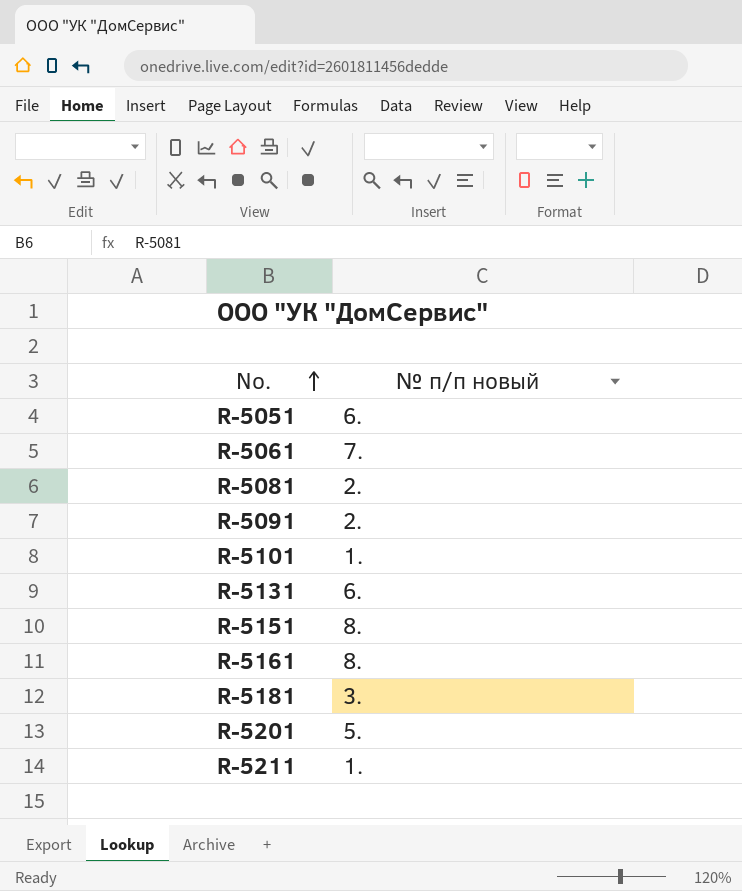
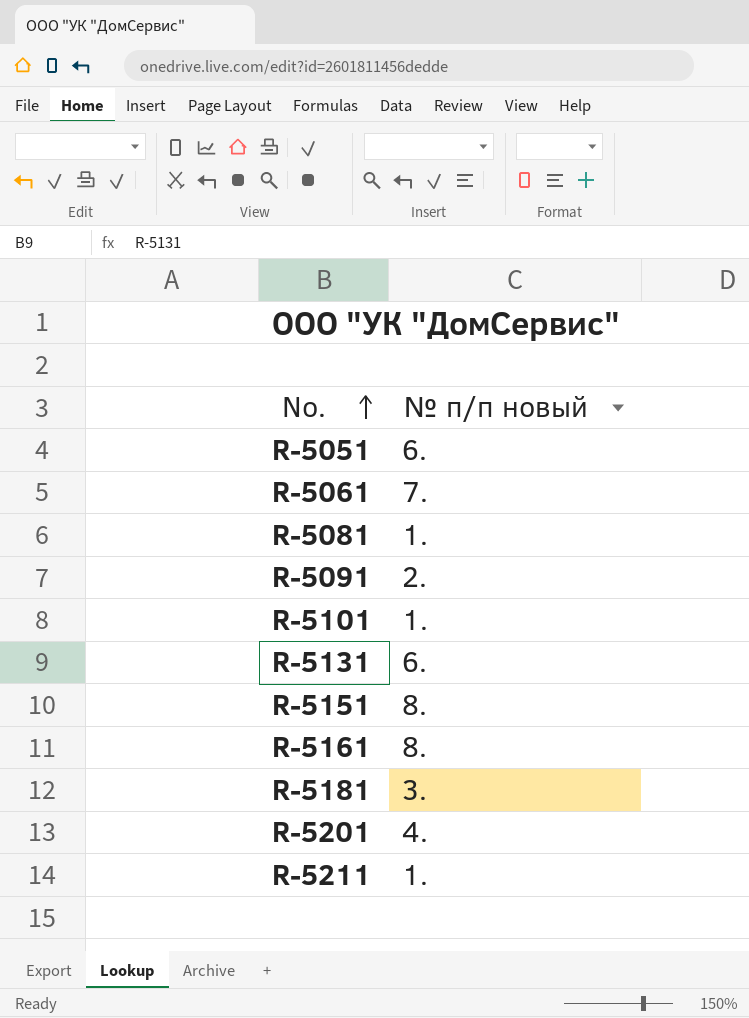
R-5081 | № п/п новый: 2. -> 1.
R-5201 | № п/п новый: 5. -> 4.

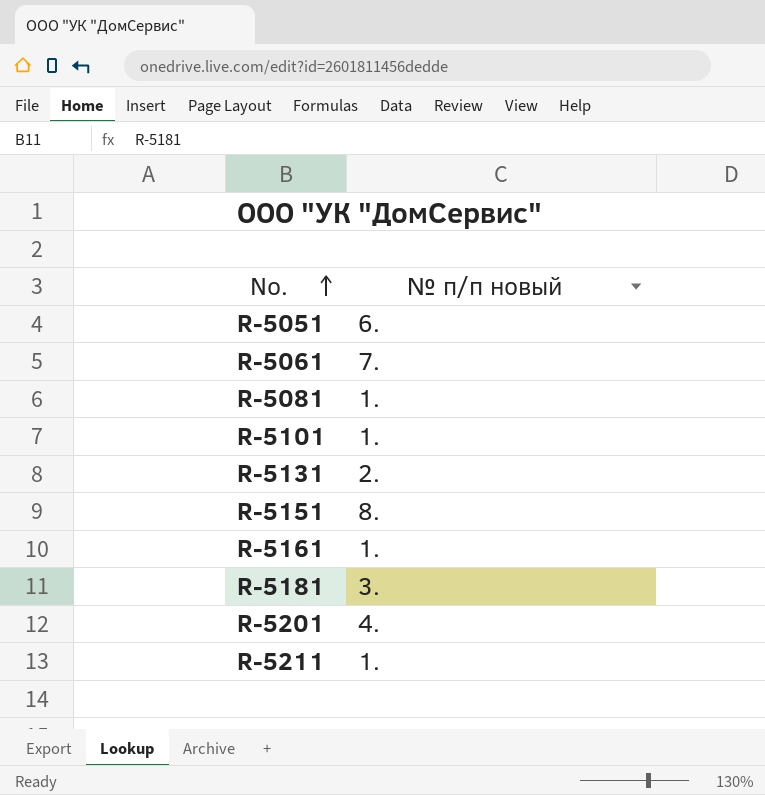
row R-5091: 2. -> none
R-5131 | № п/п новый: 6. -> 2.
R-5161 | № п/п новый: 8. -> 1.

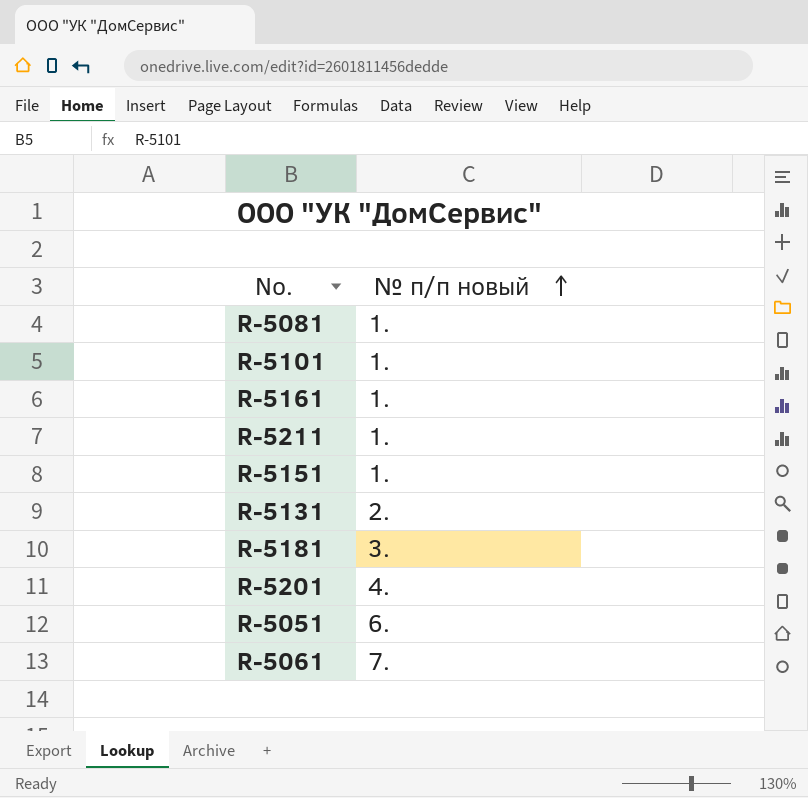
row order: No. ascending -> № п/п новый ascending
R-5151 | № п/п новый: 8. -> 1.

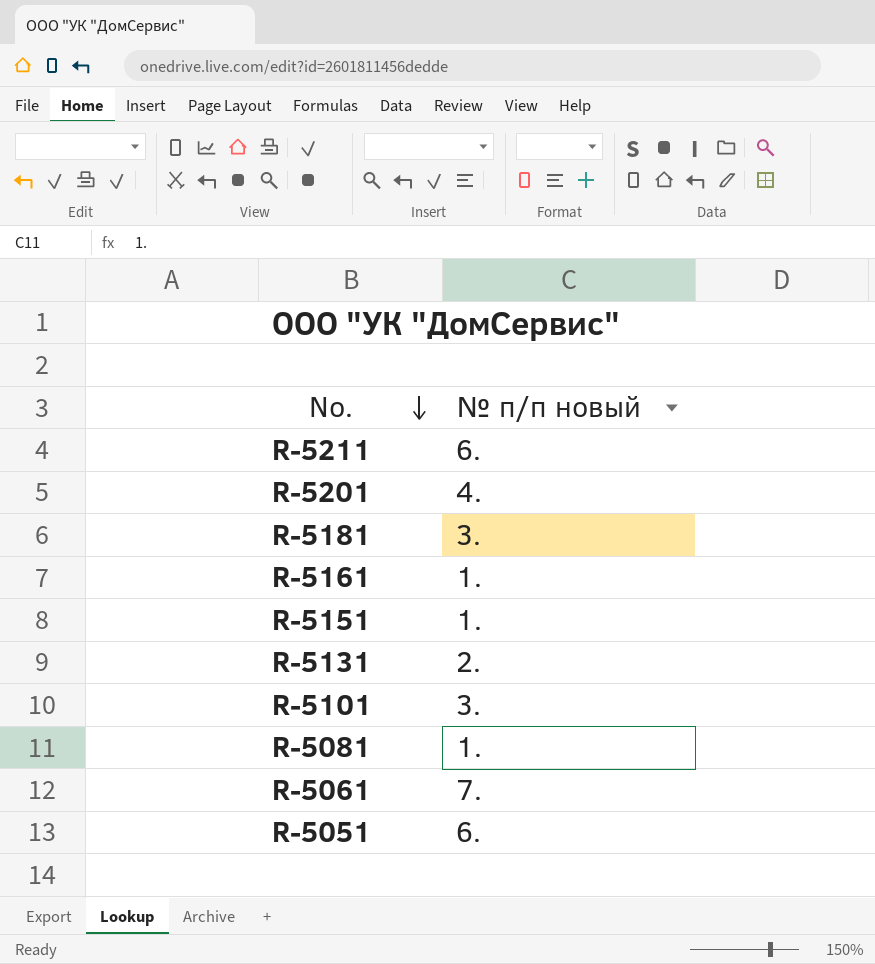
row order: № п/п новый ascending -> No. descending
R-5211 | № п/п новый: 1. -> 6.
R-5101 | № п/п новый: 1. -> 3.

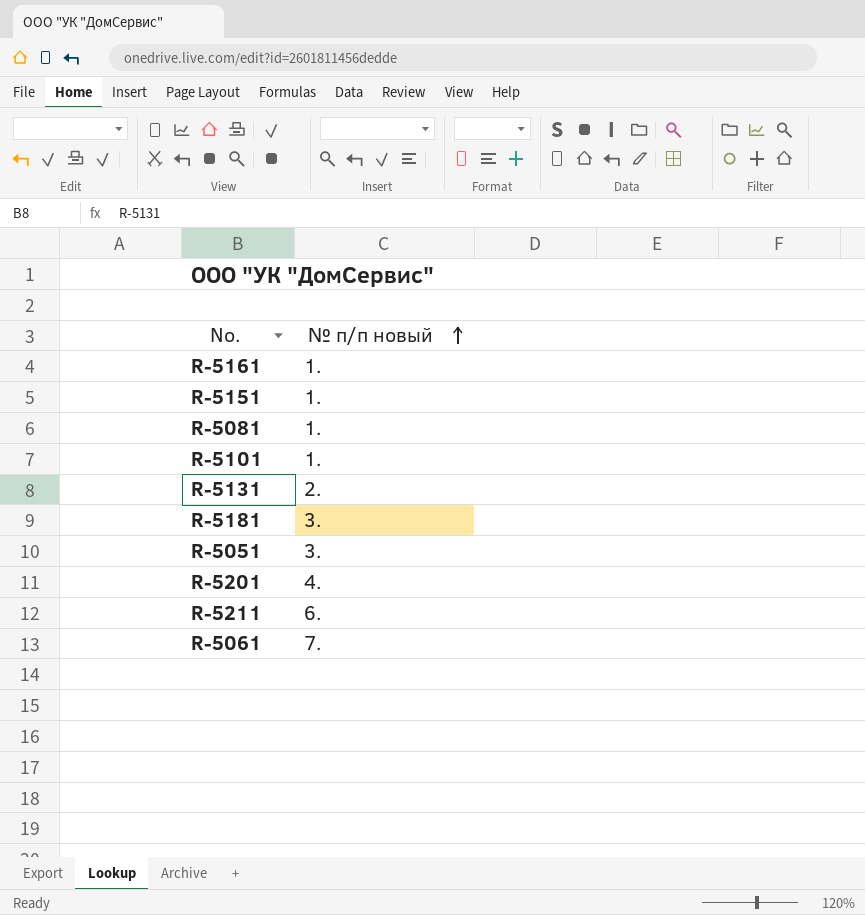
row order: No. descending -> № п/п новый ascending
R-5101 | № п/п новый: 3. -> 1.
R-5051 | № п/п новый: 6. -> 3.

